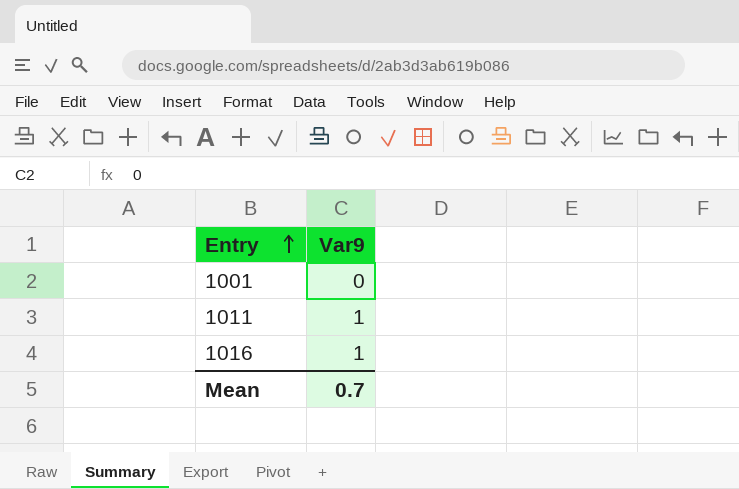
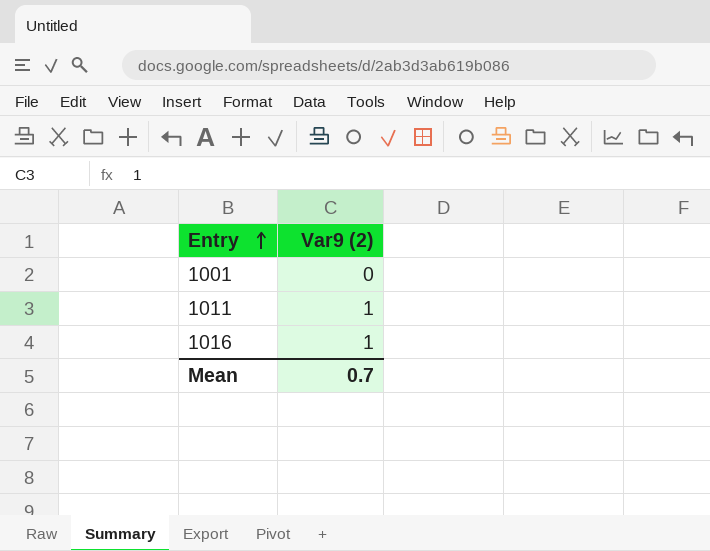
column name: Var9 -> Var9 (2)

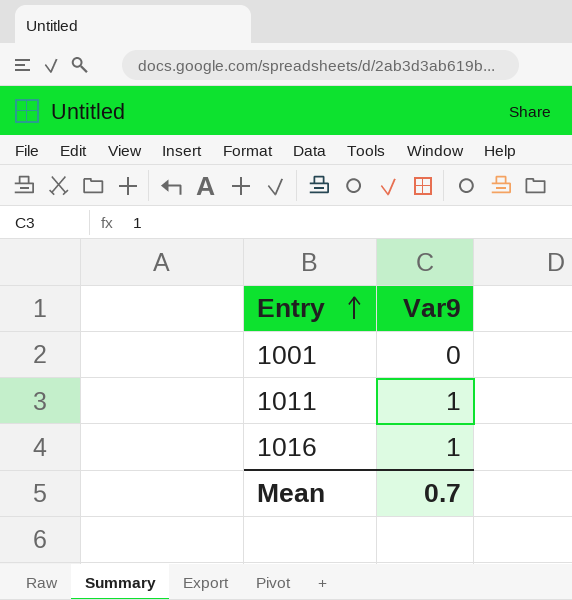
column name: Var9 (2) -> Var9

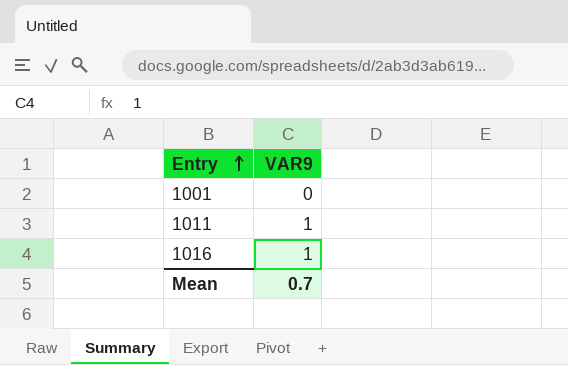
column name: Var9 -> VAR9

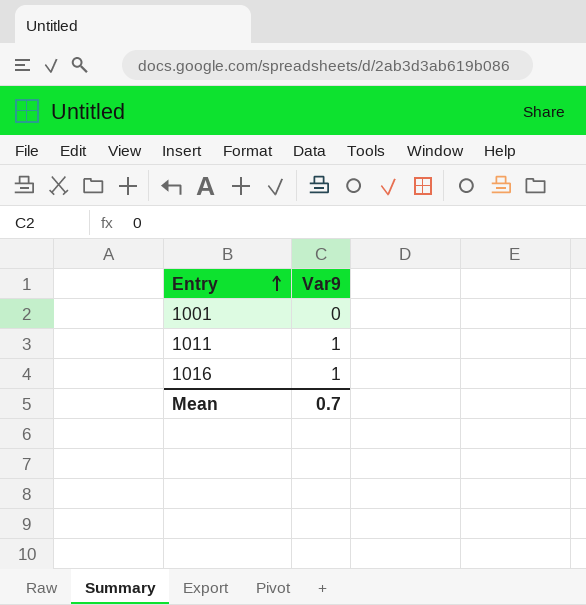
column name: VAR9 -> Var9

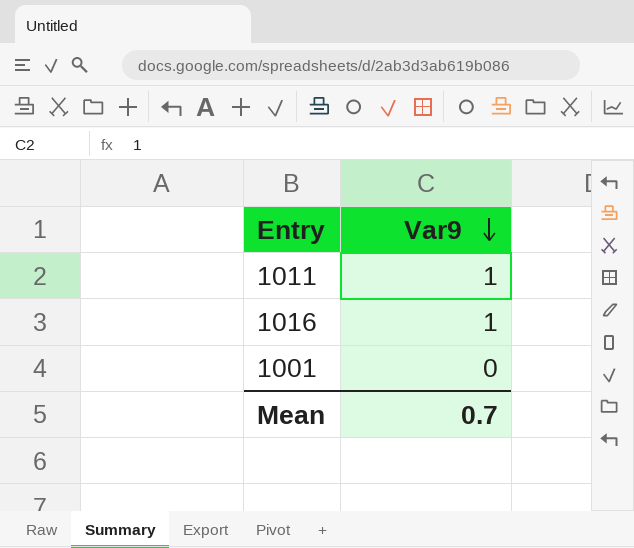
row order: Entry ascending -> Var9 descending

